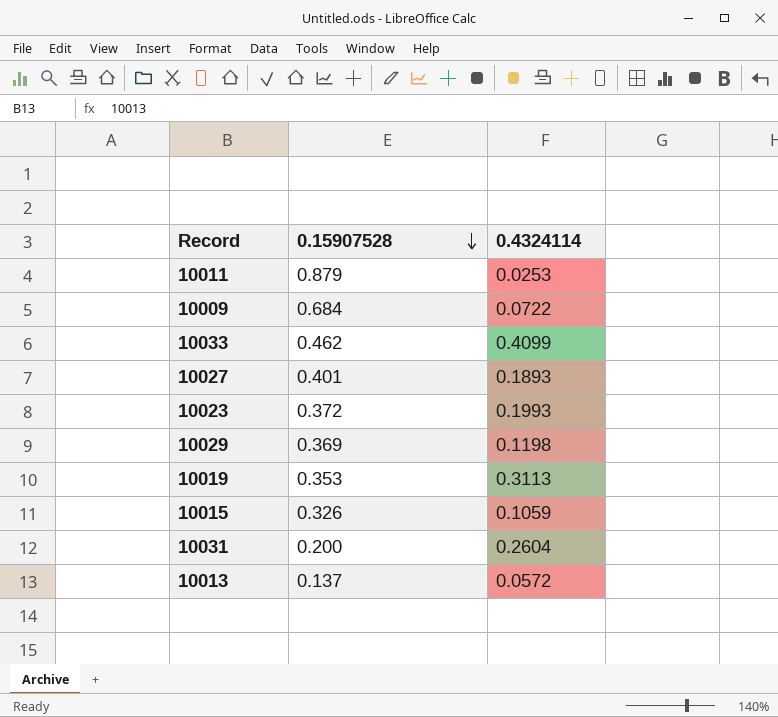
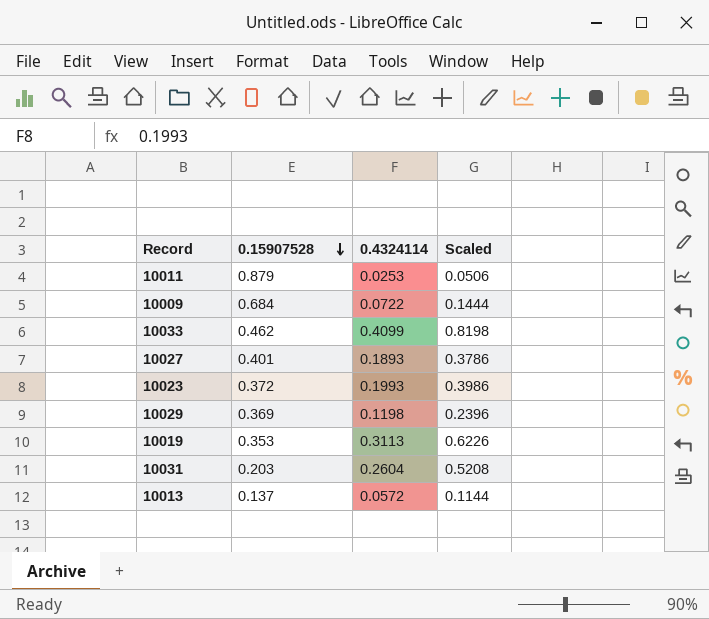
column Scaled | formula: none -> [0.4324114] * 2
row 10015: 0.326 | 0.1059 -> none
10031 | 0.15907528: 0.200 -> 0.203

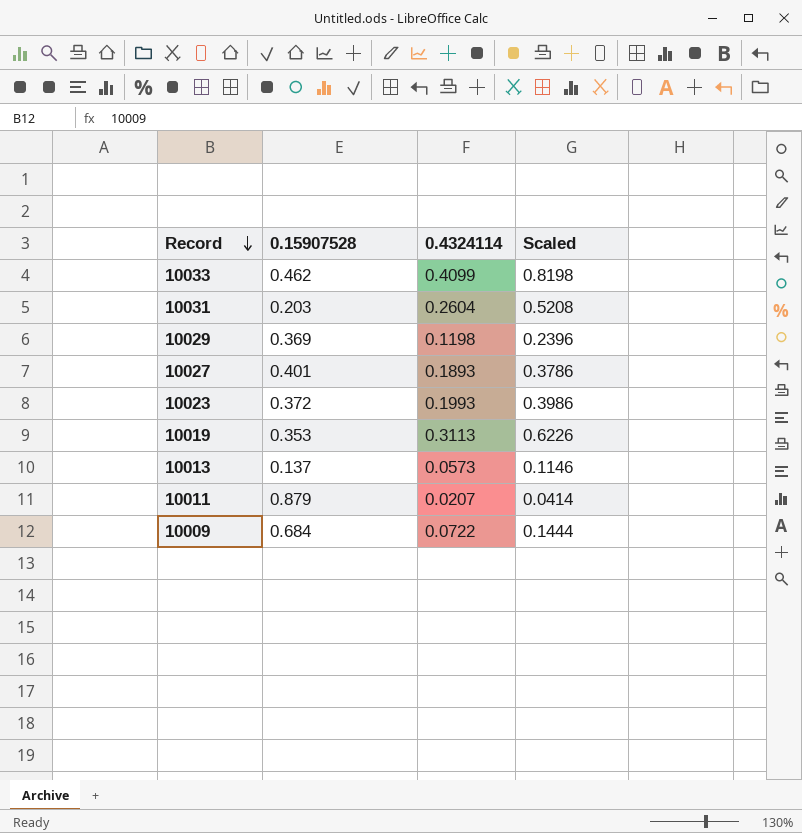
row order: 0.15907528 descending -> Record descending
10013 | 0.4324114: 0.0572 -> 0.0573
10013 | Scaled: 0.1144 -> 0.1146
10011 | 0.4324114: 0.0253 -> 0.0207
10011 | Scaled: 0.0506 -> 0.0414

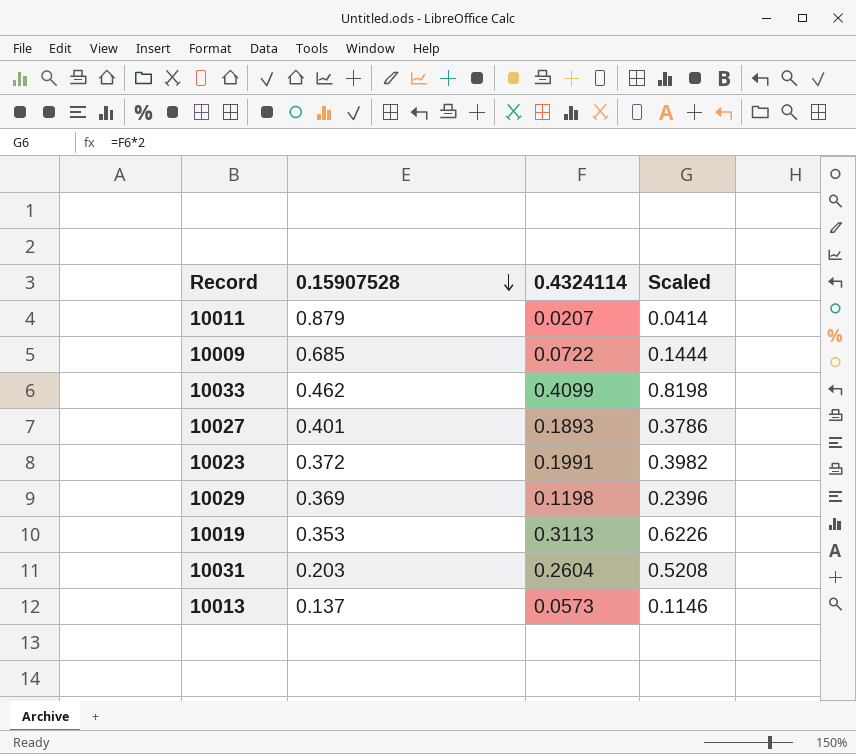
row order: Record descending -> 0.15907528 descending
10009 | 0.15907528: 0.684 -> 0.685
10023 | 0.4324114: 0.1993 -> 0.1991
10023 | Scaled: 0.3986 -> 0.3982

